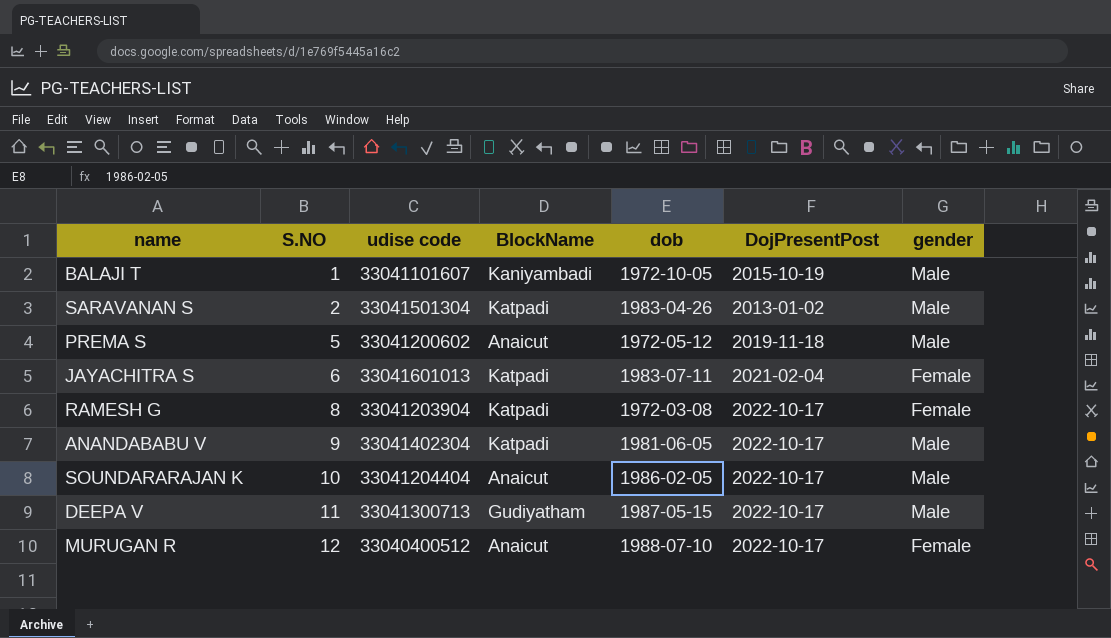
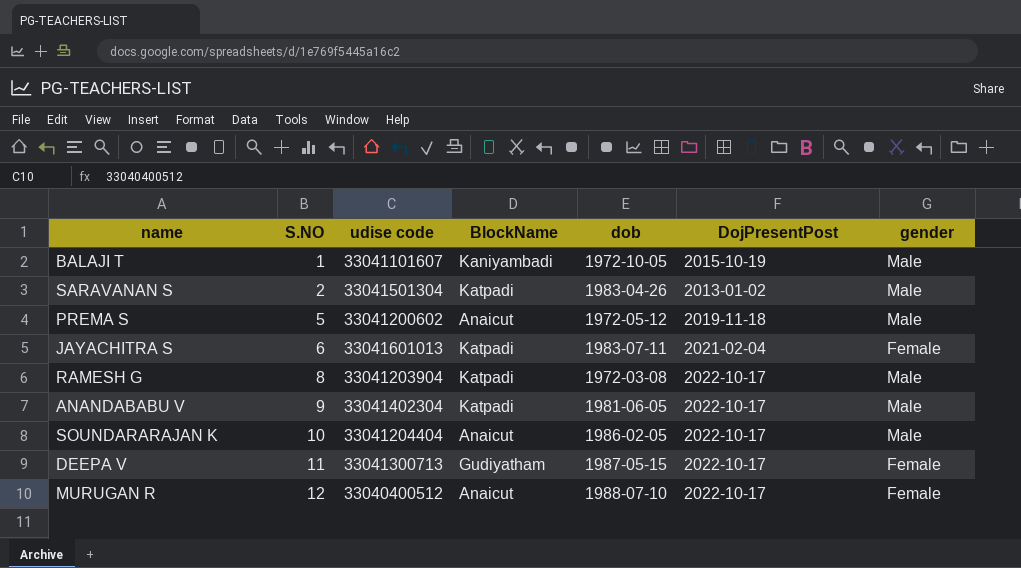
RAMESH G | gender: Female -> Male
DEEPA V | gender: Male -> Female

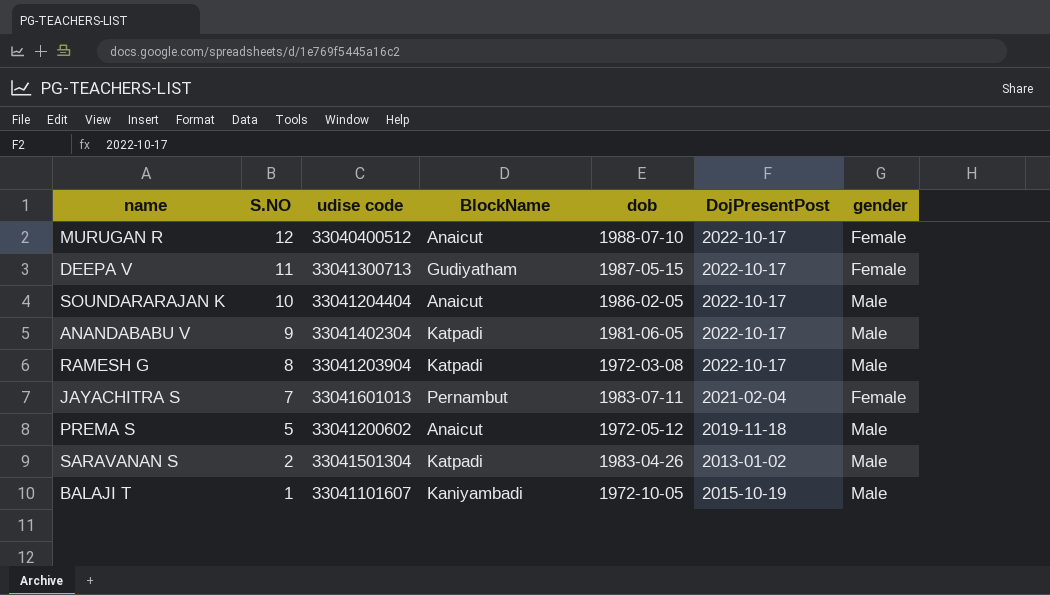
row order: S.NO ascending -> S.NO descending
JAYACHITRA S | S.NO: 6 -> 7
JAYACHITRA S | BlockName: Katpadi -> Pernambut

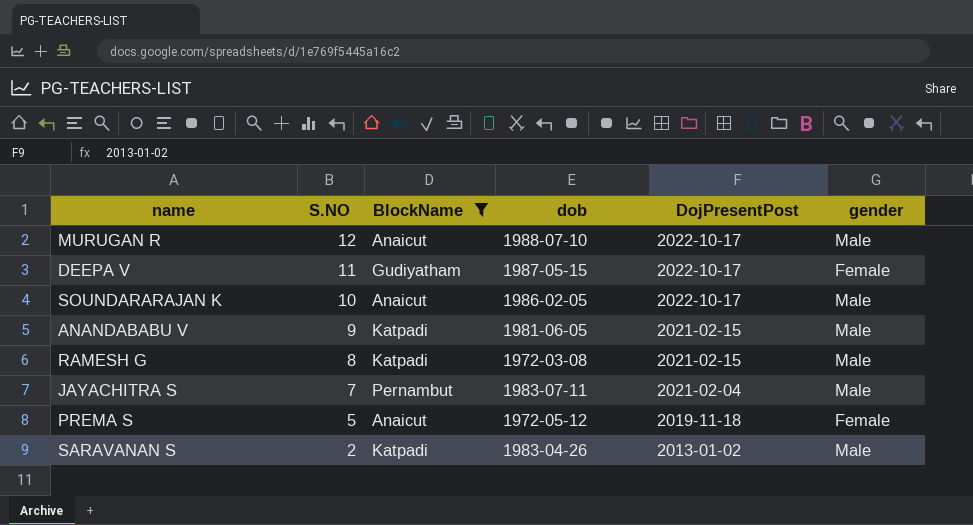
filter: none -> BlockName != Kaniyambadi
column udise code | position: 3 -> none
MURUGAN R | gender: Female -> Male
ANANDABABU V | DojPresentPost: 2022-10-17 -> 2021-02-15
RAMESH G | DojPresentPost: 2022-10-17 -> 2021-02-15
JAYACHITRA S | gender: Female -> Male
PREMA S | gender: Male -> Female

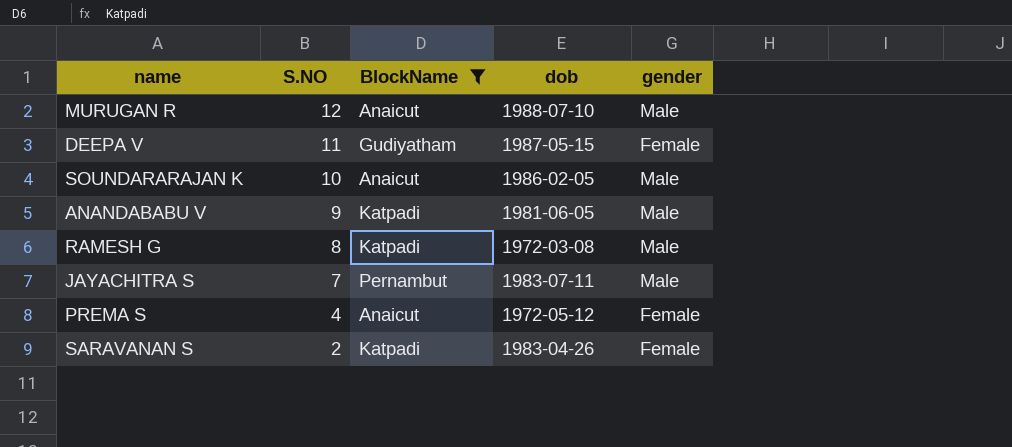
column DojPresentPost | position: 5 -> none
PREMA S | S.NO: 5 -> 4
SARAVANAN S | gender: Male -> Female

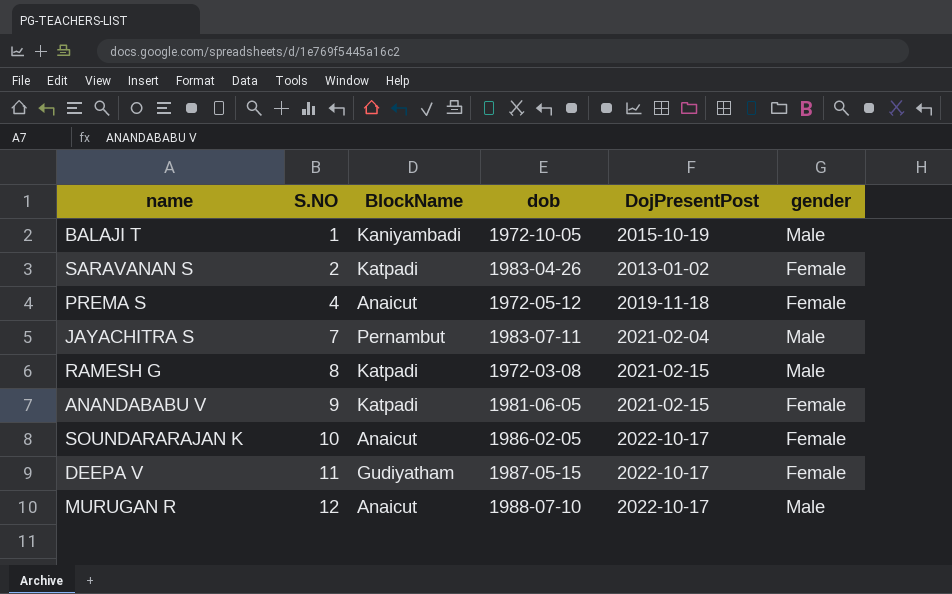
filter: BlockName != Kaniyambadi -> none
row order: S.NO descending -> S.NO ascending
column DojPresentPost | position: none -> 5
ANANDABABU V | gender: Male -> Female
SOUNDARARAJAN K | gender: Male -> Female

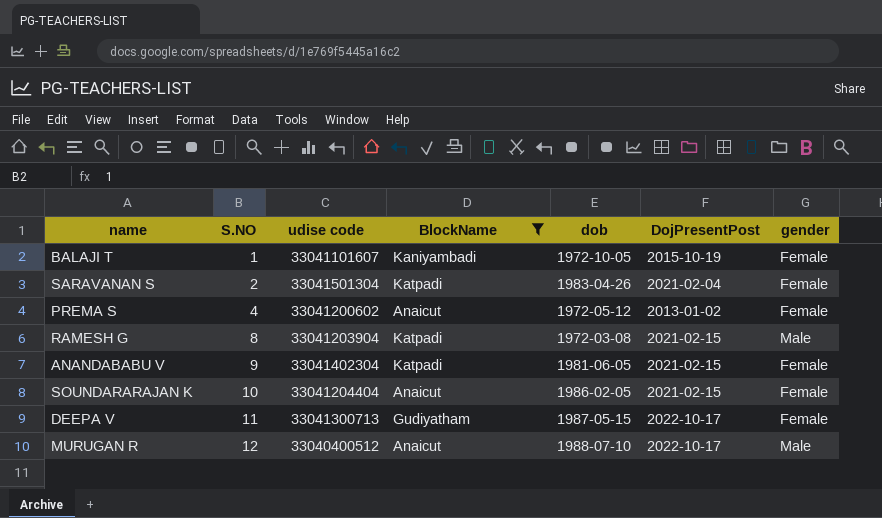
filter: none -> BlockName != Pernambut
column udise code | position: none -> 3
BALAJI T | gender: Male -> Female
SARAVANAN S | DojPresentPost: 2013-01-02 -> 2021-02-04
PREMA S | DojPresentPost: 2019-11-18 -> 2013-01-02
SOUNDARARAJAN K | DojPresentPost: 2022-10-17 -> 2021-02-15

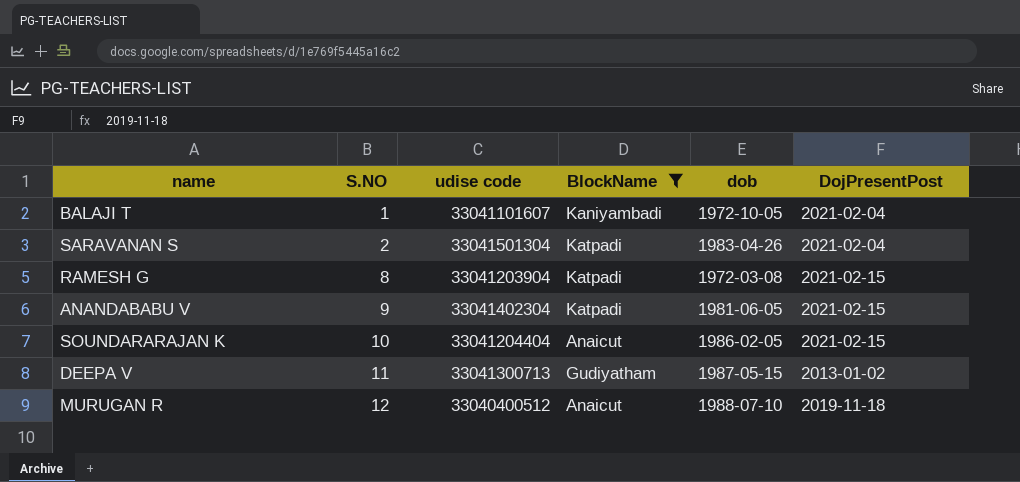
column gender | position: 7 -> none
row PREMA S: 4 | 33041200602 | Anaicut | 1972-05-12 | 2013-01-02 | Female -> none
BALAJI T | DojPresentPost: 2015-10-19 -> 2021-02-04
DEEPA V | DojPresentPost: 2022-10-17 -> 2013-01-02
MURUGAN R | DojPresentPost: 2022-10-17 -> 2019-11-18

